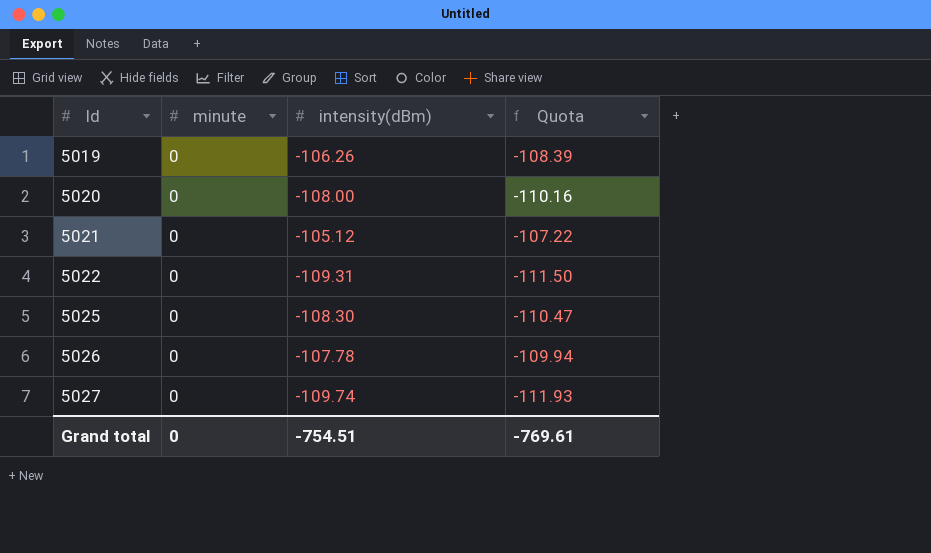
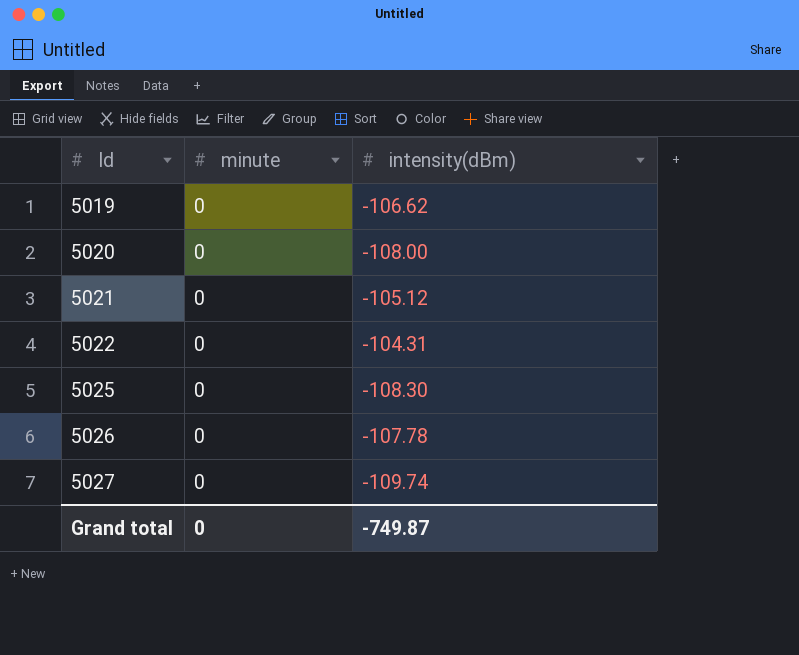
column Quota | formula: [intensity(dBm)] * 1.02 -> none
5019 | intensity(dBm): -106.26 -> -106.62
5022 | intensity(dBm): -109.31 -> -104.31
Grand total | intensity(dBm): -754.51 -> -749.87

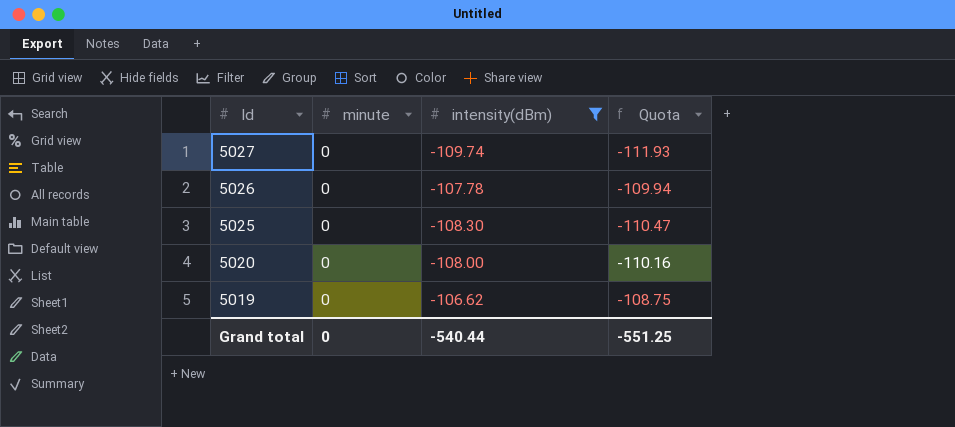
filter: none -> intensity(dBm) <= -106.62
row order: Id ascending -> Id descending
column Quota | formula: none -> [intensity(dBm)] * 1.02
Grand total | intensity(dBm): -749.87 -> -540.44

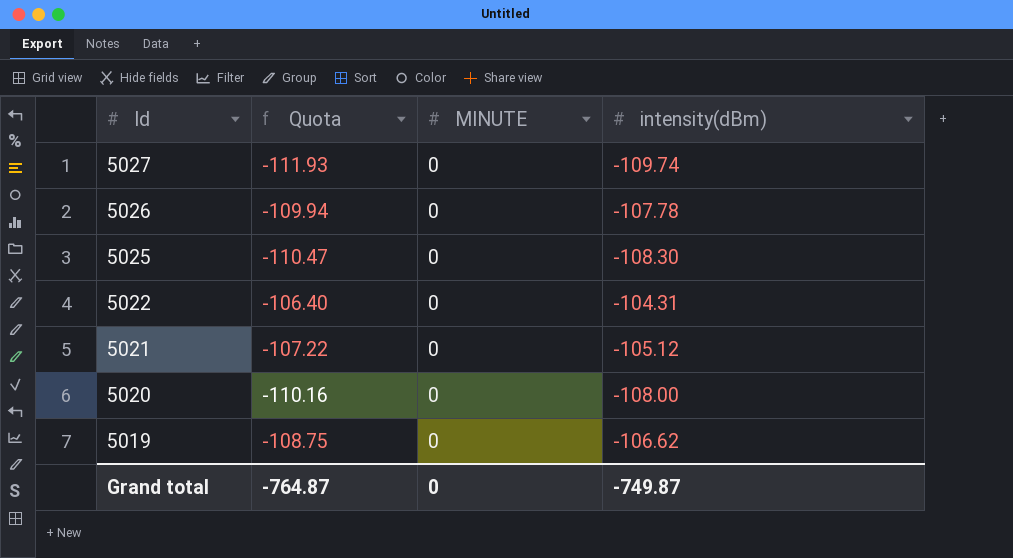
filter: intensity(dBm) <= -106.62 -> none
column Quota | position: 4 -> 2
column name: minute -> MINUTE
Grand total | Quota: -551.25 -> -764.87
Grand total | intensity(dBm): -540.44 -> -749.87

